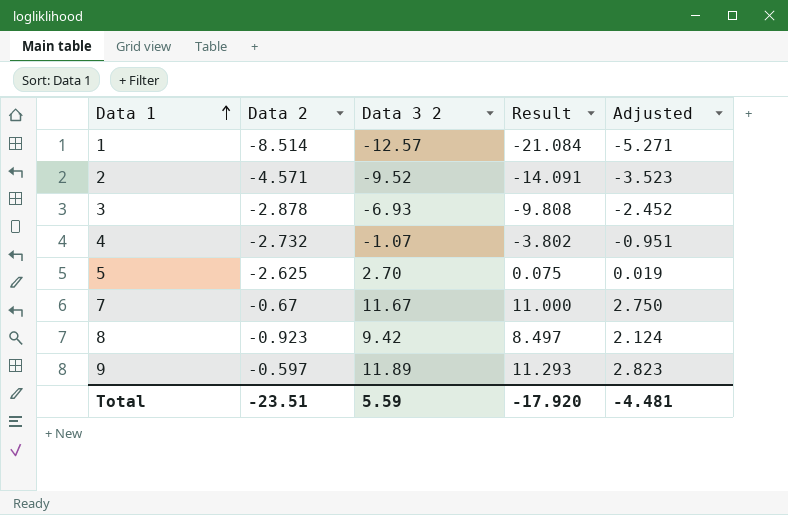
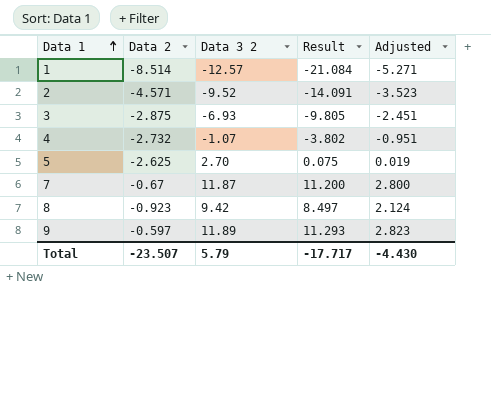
3 | Data 2: -2.878 -> -2.875
3 | Result: -9.808 -> -9.805
3 | Adjusted: -2.452 -> -2.451
7 | Data 3 2: 11.67 -> 11.87
7 | Result: 11.000 -> 11.200
7 | Adjusted: 2.750 -> 2.800
Total | Data 2: -23.51 -> -23.507
Total | Data 3 2: 5.59 -> 5.79
Total | Result: -17.920 -> -17.717
Total | Adjusted: -4.481 -> -4.430

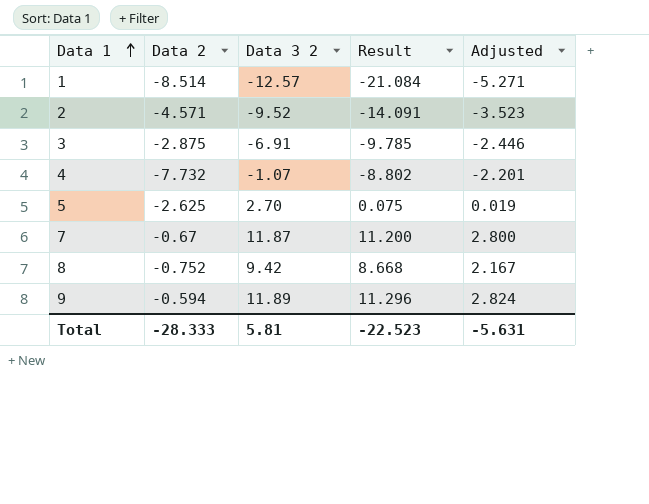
3 | Data 3 2: -6.93 -> -6.91
3 | Result: -9.805 -> -9.785
3 | Adjusted: -2.451 -> -2.446
4 | Data 2: -2.732 -> -7.732
4 | Result: -3.802 -> -8.802
4 | Adjusted: -0.951 -> -2.201
8 | Data 2: -0.923 -> -0.752
8 | Result: 8.497 -> 8.668
8 | Adjusted: 2.124 -> 2.167
9 | Data 2: -0.597 -> -0.594
9 | Result: 11.293 -> 11.296
9 | Adjusted: 2.823 -> 2.824
Total | Data 2: -23.507 -> -28.333
Total | Data 3 2: 5.79 -> 5.81
Total | Result: -17.717 -> -22.523
Total | Adjusted: -4.430 -> -5.631

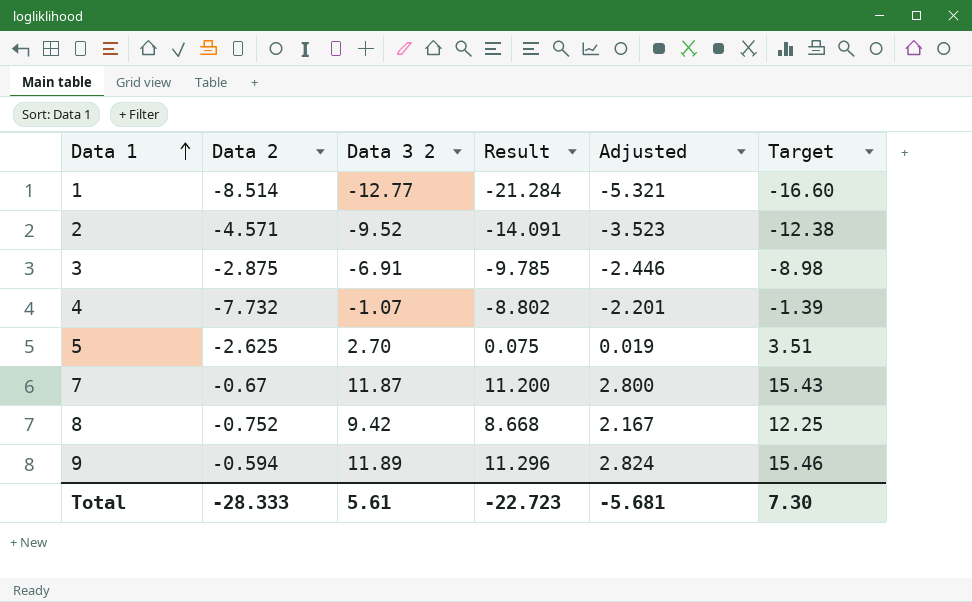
column Target | formula: none -> [Data 3 2] * 1.3
1 | Data 3 2: -12.57 -> -12.77
1 | Result: -21.084 -> -21.284
1 | Adjusted: -5.271 -> -5.321
Total | Data 3 2: 5.81 -> 5.61
Total | Result: -22.523 -> -22.723
Total | Adjusted: -5.631 -> -5.681

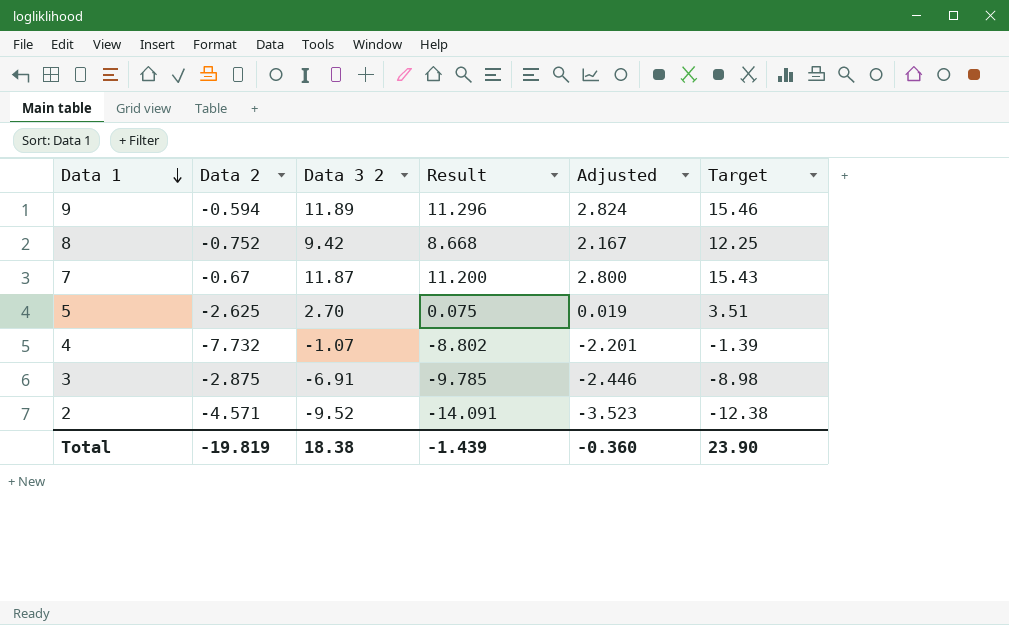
row order: Data 1 ascending -> Data 1 descending
row 1: -8.514 | -12.77 | -21.284 | -5.321 | -16.60 -> none
Total | Data 2: -28.333 -> -19.819
Total | Data 3 2: 5.61 -> 18.38
Total | Result: -22.723 -> -1.439
Total | Adjusted: -5.681 -> -0.360
Total | Target: 7.30 -> 23.90

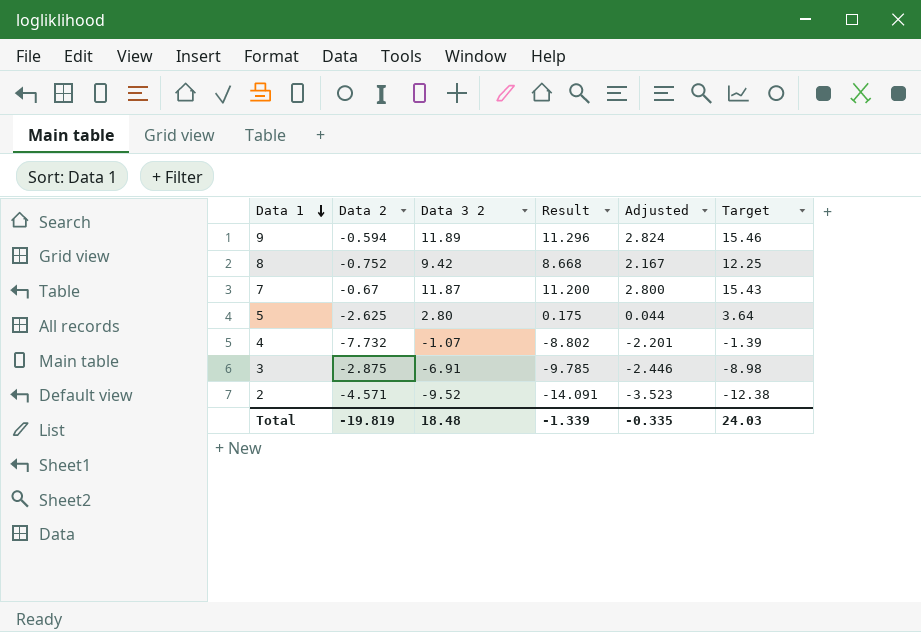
5 | Data 3 2: 2.70 -> 2.80
5 | Result: 0.075 -> 0.175
5 | Adjusted: 0.019 -> 0.044
5 | Target: 3.51 -> 3.64
Total | Data 3 2: 18.38 -> 18.48
Total | Result: -1.439 -> -1.339
Total | Adjusted: -0.360 -> -0.335
Total | Target: 23.90 -> 24.03

